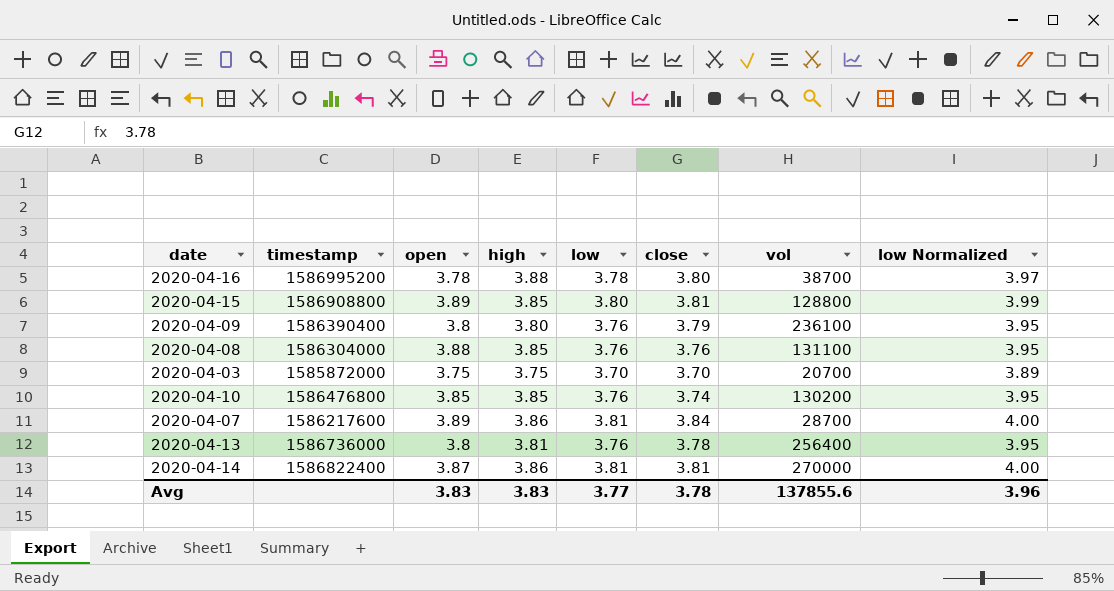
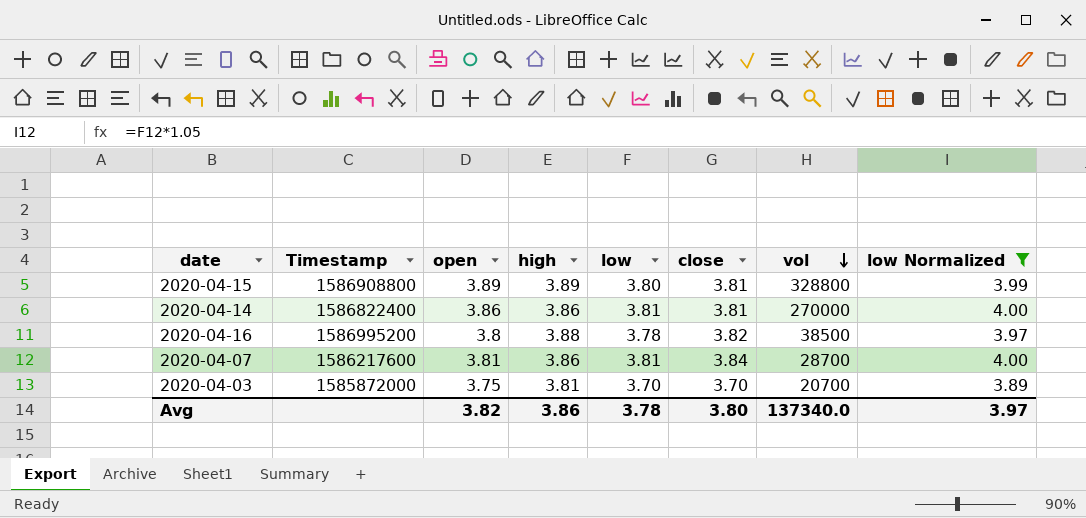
filter: none -> low Normalized != 3.95
row order: none -> vol descending
column name: timestamp -> Timestamp
2020-04-15 | high: 3.85 -> 3.89
2020-04-15 | vol: 128800 -> 328800
2020-04-14 | open: 3.87 -> 3.86
2020-04-16 | open: 3.78 -> 3.8
2020-04-16 | close: 3.80 -> 3.82
2020-04-16 | vol: 38700 -> 38500
2020-04-07 | open: 3.89 -> 3.81
2020-04-03 | high: 3.75 -> 3.81
Avg | open: 3.83 -> 3.82
Avg | high: 3.83 -> 3.86
Avg | low: 3.77 -> 3.78
Avg | close: 3.78 -> 3.80
Avg | vol: 137855.6 -> 137340.0
Avg | low Normalized: 3.96 -> 3.97

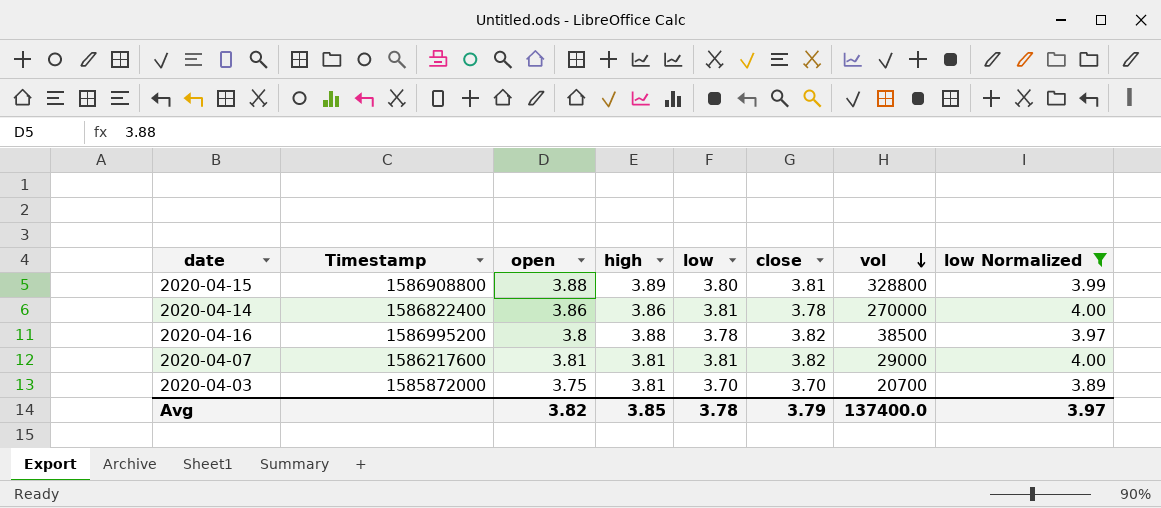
2020-04-15 | open: 3.89 -> 3.88
2020-04-14 | close: 3.81 -> 3.78
2020-04-07 | high: 3.86 -> 3.81
2020-04-07 | close: 3.84 -> 3.82
2020-04-07 | vol: 28700 -> 29000
Avg | high: 3.86 -> 3.85
Avg | close: 3.80 -> 3.79
Avg | vol: 137340.0 -> 137400.0

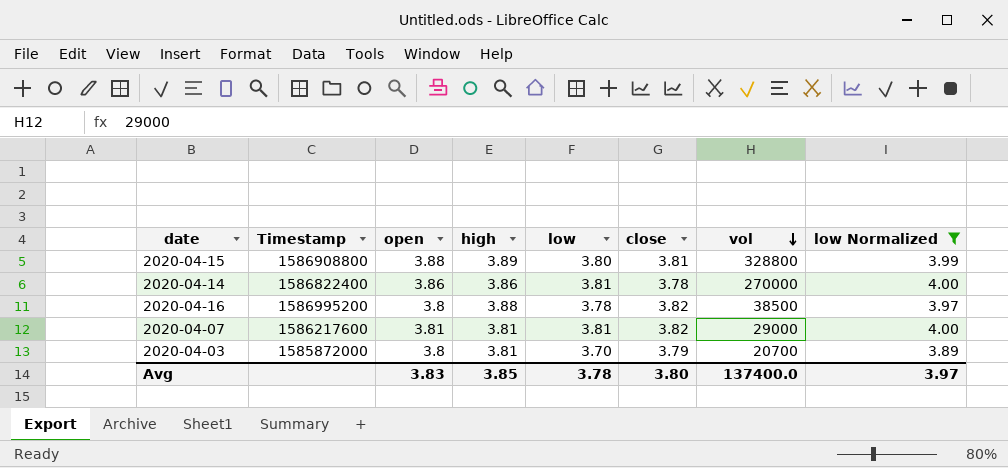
2020-04-03 | open: 3.75 -> 3.8
2020-04-03 | close: 3.70 -> 3.79
Avg | open: 3.82 -> 3.83
Avg | close: 3.79 -> 3.80

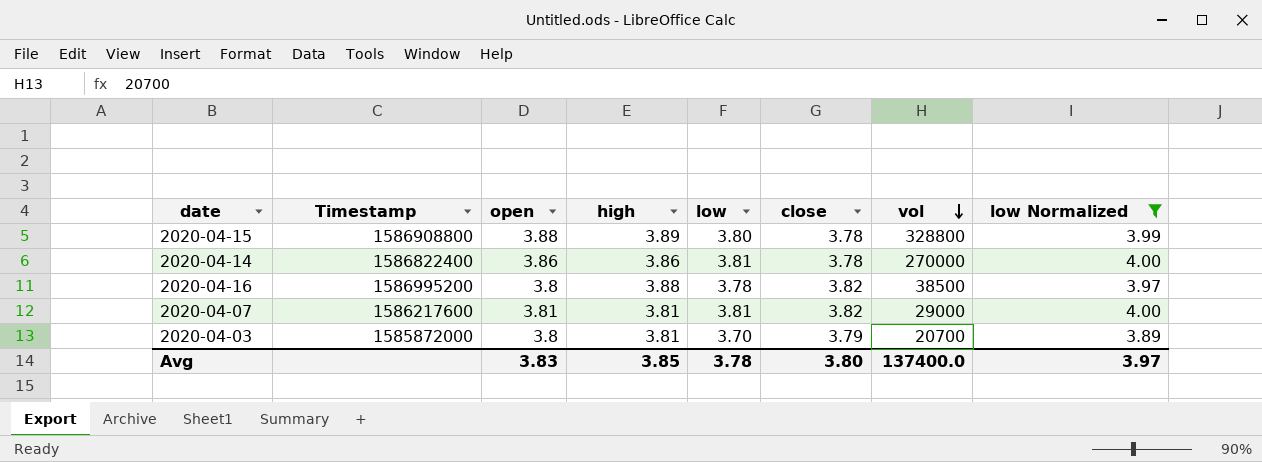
2020-04-15 | close: 3.81 -> 3.78

